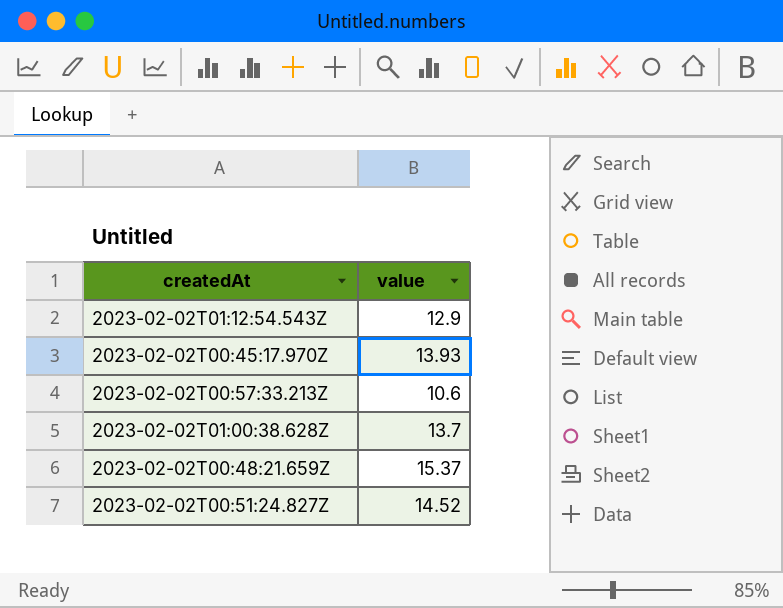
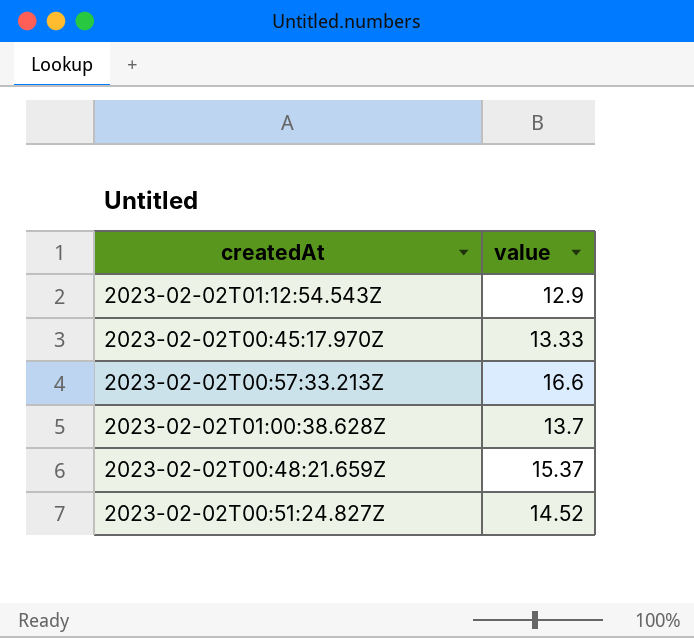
2023-02-02T00:45:17.970Z | value: 13.93 -> 13.33
2023-02-02T00:57:33.213Z | value: 10.6 -> 16.6

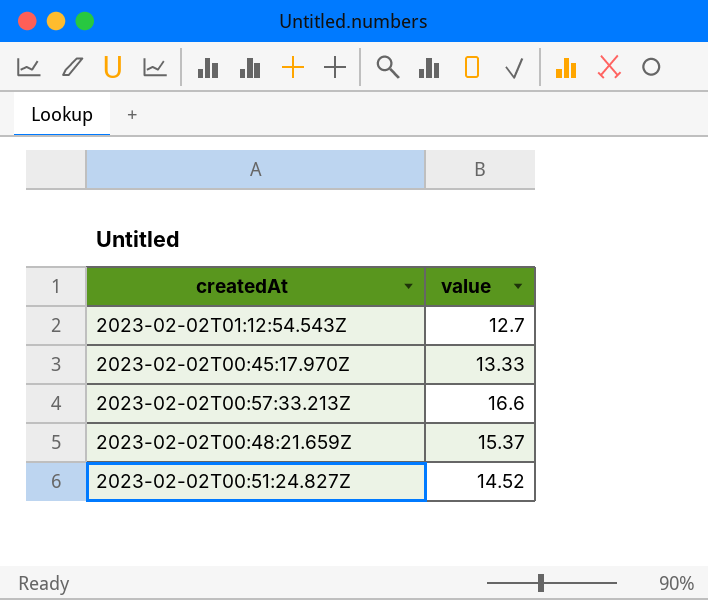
row 2023-02-02T01:00:38.628Z: 13.7 -> none
2023-02-02T01:12:54.543Z | value: 12.9 -> 12.7

